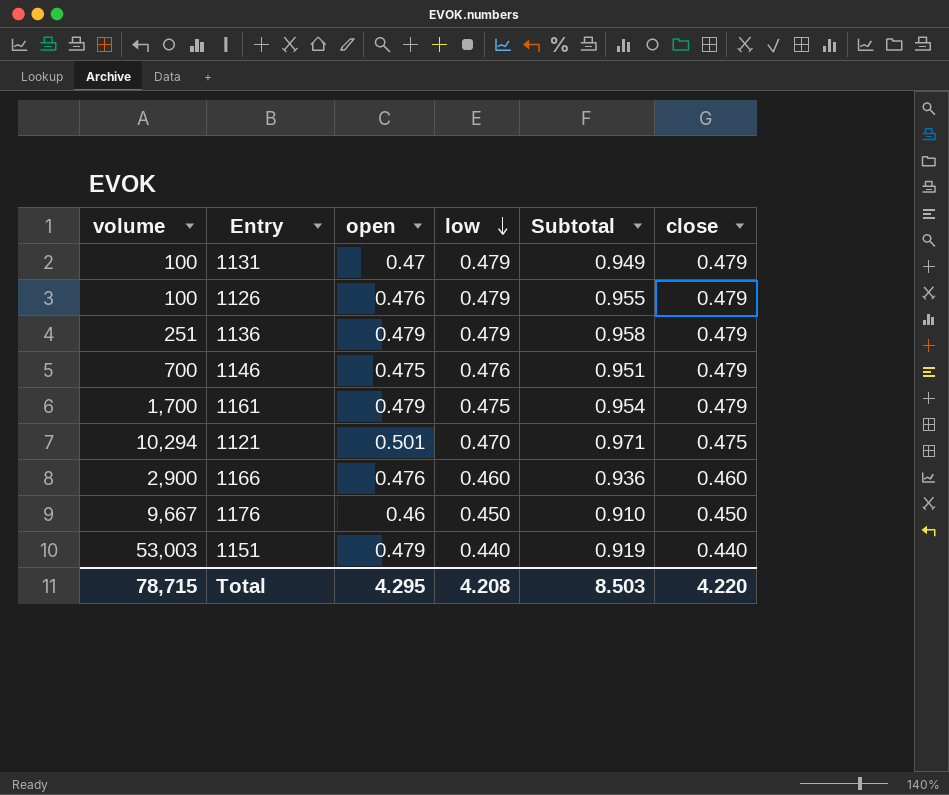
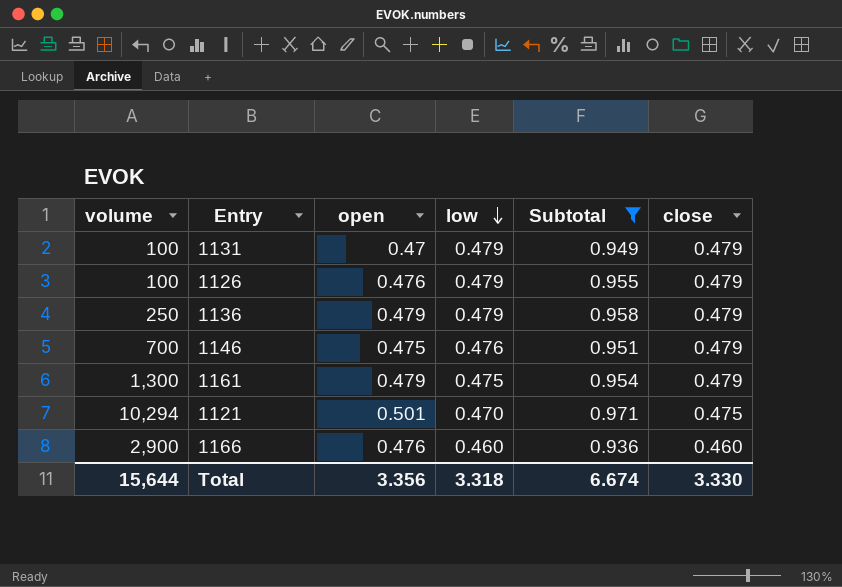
filter: none -> Subtotal >= 0.936
1136 | volume: 251 -> 250
1161 | volume: 1,700 -> 1,300
Total | volume: 78,715 -> 15,644
Total | open: 4.295 -> 3.356
Total | low: 4.208 -> 3.318
Total | Subtotal: 8.503 -> 6.674
Total | close: 4.220 -> 3.330

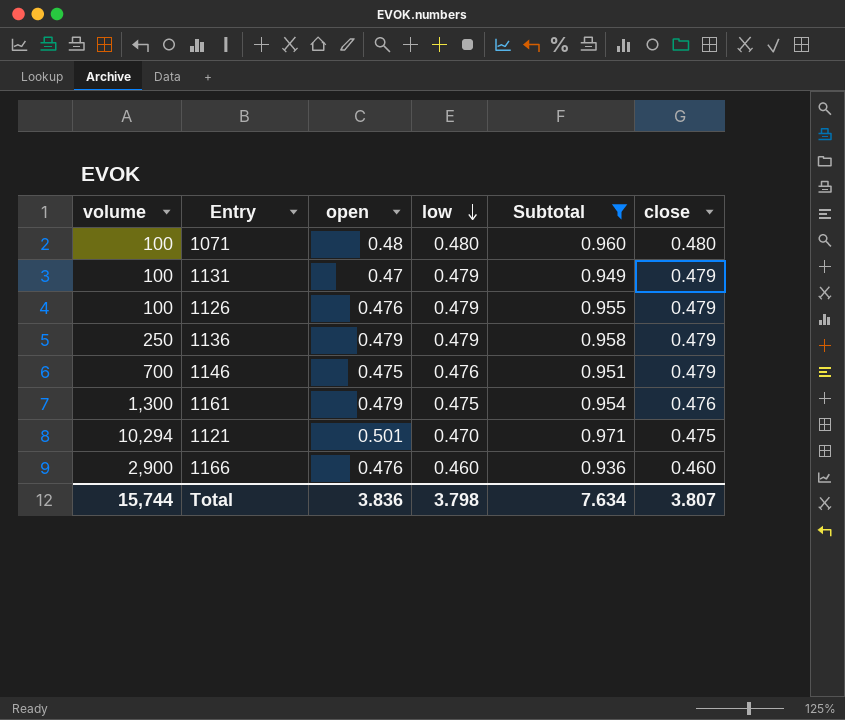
row 1071: none -> 100 | 0.48 | 0.480 | 0.960 | 0.480
1161 | close: 0.479 -> 0.476
Total | volume: 15,644 -> 15,744
Total | open: 3.356 -> 3.836
Total | low: 3.318 -> 3.798
Total | Subtotal: 6.674 -> 7.634
Total | close: 3.330 -> 3.807

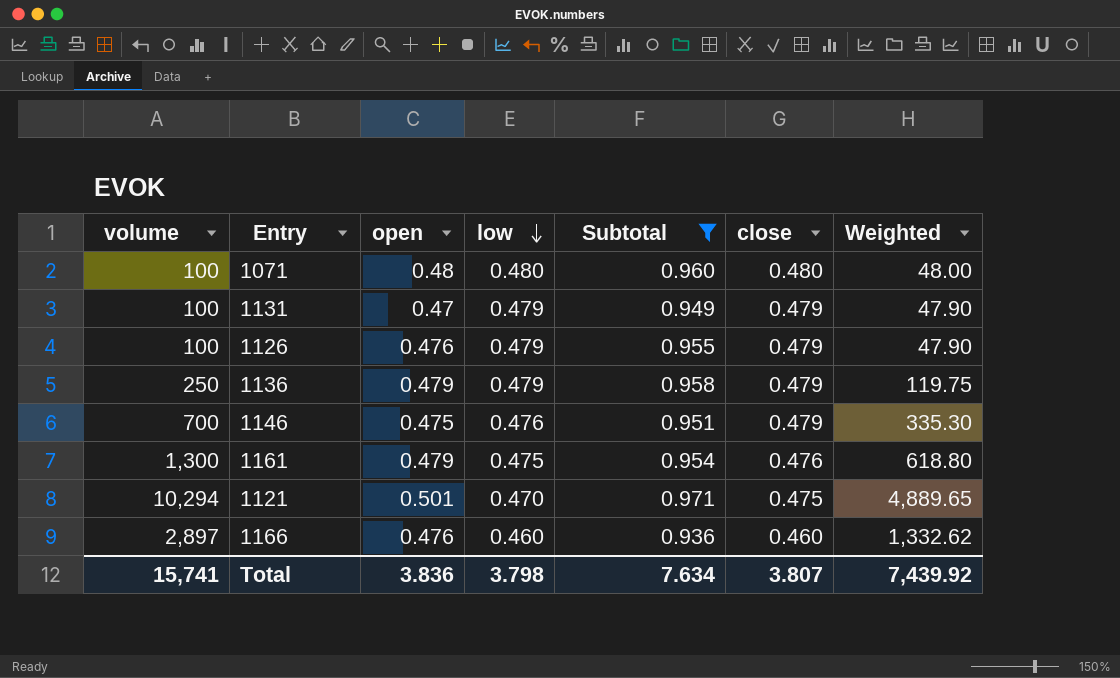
column Weighted | formula: none -> [volume] * [close]
1166 | volume: 2,900 -> 2,897
Total | volume: 15,744 -> 15,741

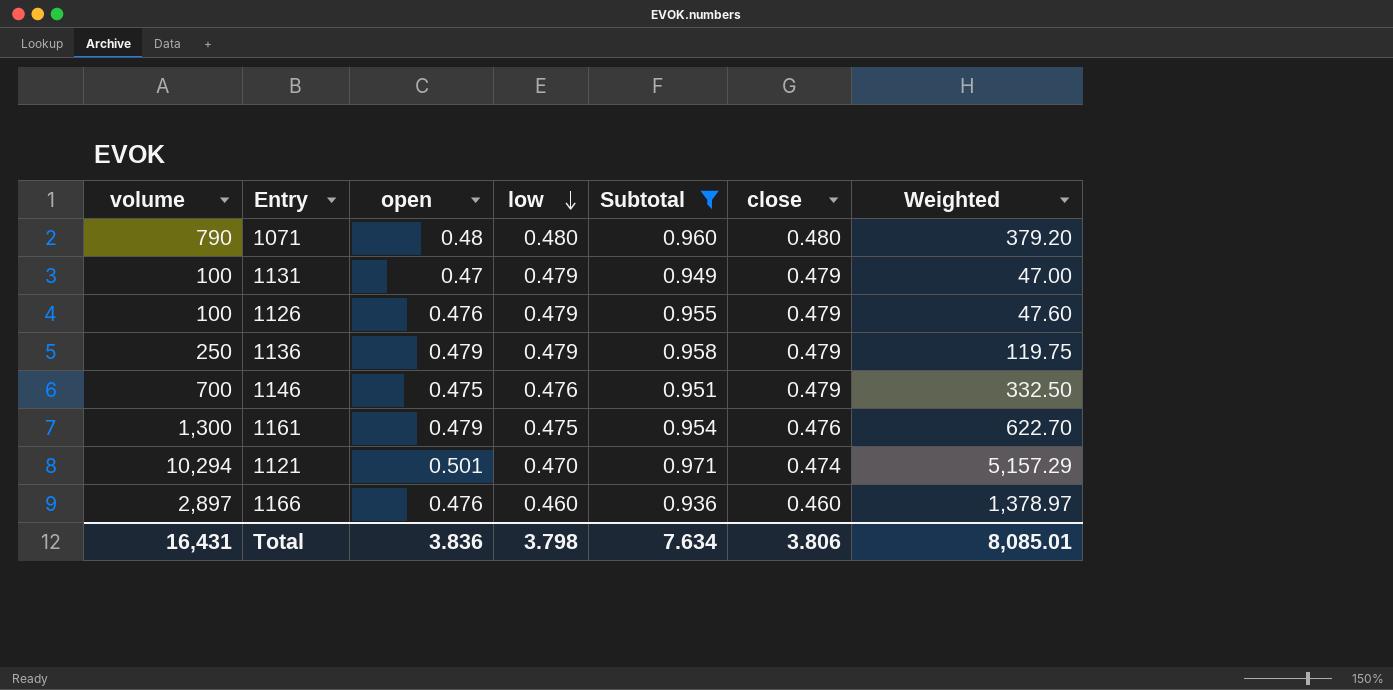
column Weighted | formula: [volume] * [close] -> [volume] * [open]
1071 | volume: 100 -> 790
1121 | close: 0.475 -> 0.474
Total | volume: 15,741 -> 16,431
Total | close: 3.807 -> 3.806
Total | Weighted: 7,439.92 -> 8,085.01

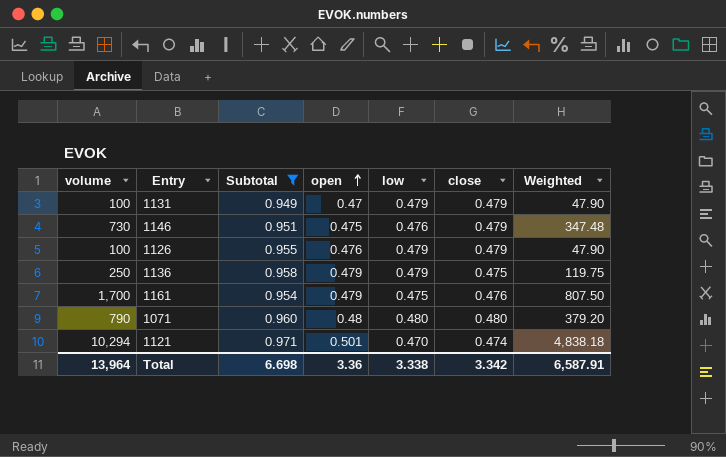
row order: low descending -> open ascending
column Subtotal | position: 5 -> 3
column Weighted | formula: [volume] * [open] -> [volume] * [low]
row 1166: 2,897 | 0.476 | 0.460 | 0.936 | 0.460 | 1,378.97 -> none
1146 | volume: 700 -> 730
1136 | close: 0.479 -> 0.475
1161 | volume: 1,300 -> 1,700
Total | volume: 16,431 -> 13,964
Total | Subtotal: 7.634 -> 6.698
Total | open: 3.836 -> 3.36
Total | low: 3.798 -> 3.338
Total | close: 3.806 -> 3.342
Total | Weighted: 8,085.01 -> 6,587.91

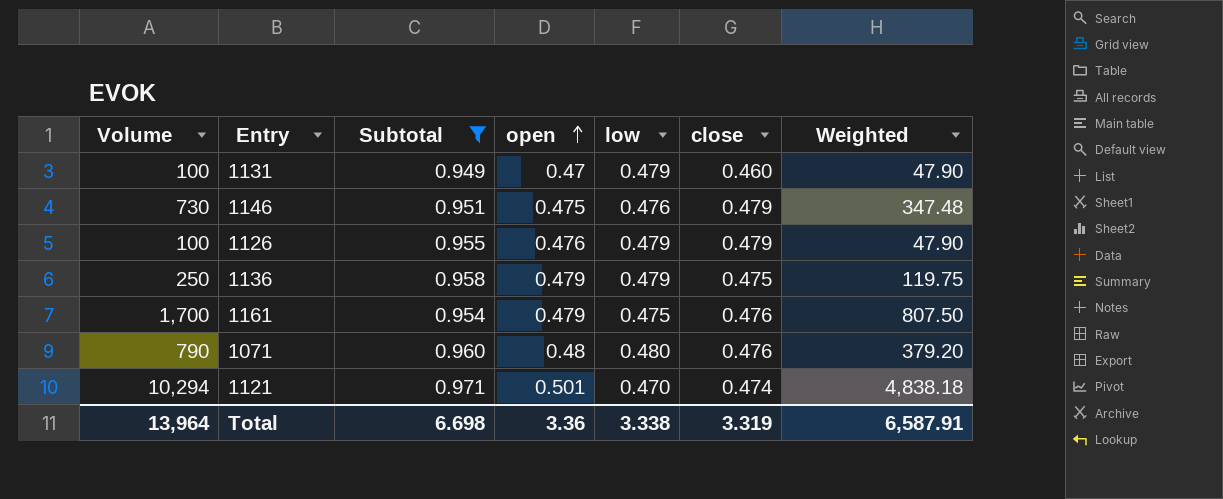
column name: volume -> Volume
1131 | close: 0.479 -> 0.460
1071 | close: 0.480 -> 0.476
Total | close: 3.342 -> 3.319

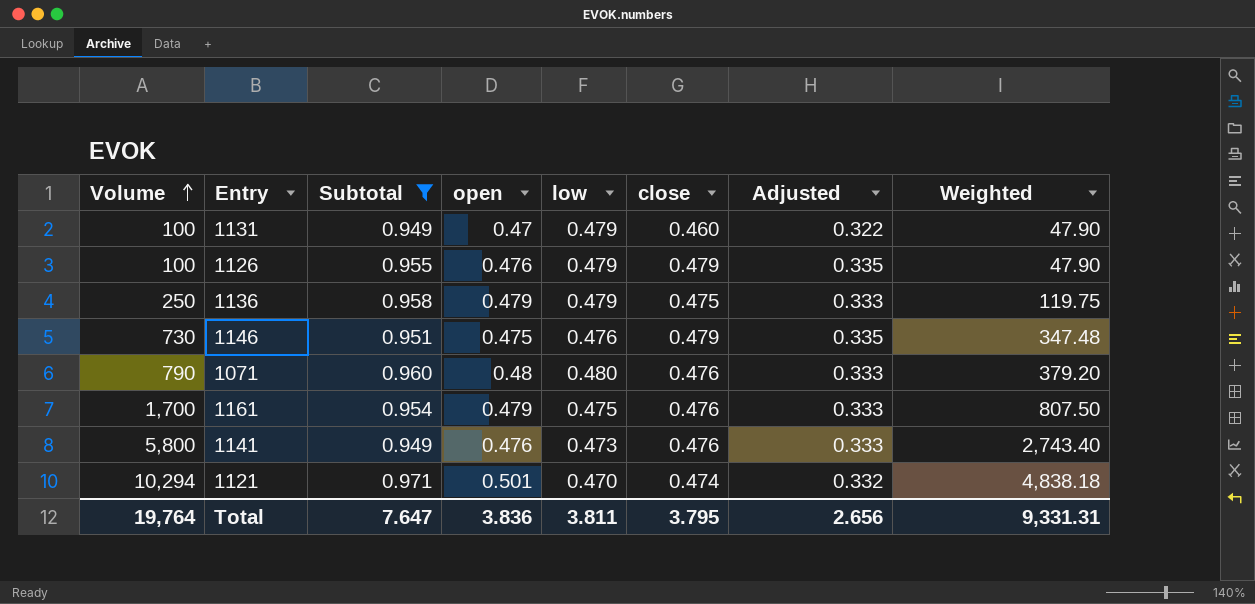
row order: open ascending -> Volume ascending
column Adjusted | formula: none -> [close] * 0.7
row 1141: none -> 5,800 | 0.949 | 0.476 | 0.473 | 0.476 | 0.333 | 2,743.40
Total | Volume: 13,964 -> 19,764
Total | Subtotal: 6.698 -> 7.647
Total | open: 3.36 -> 3.836
Total | low: 3.338 -> 3.811
Total | close: 3.319 -> 3.795
Total | Weighted: 6,587.91 -> 9,331.31

